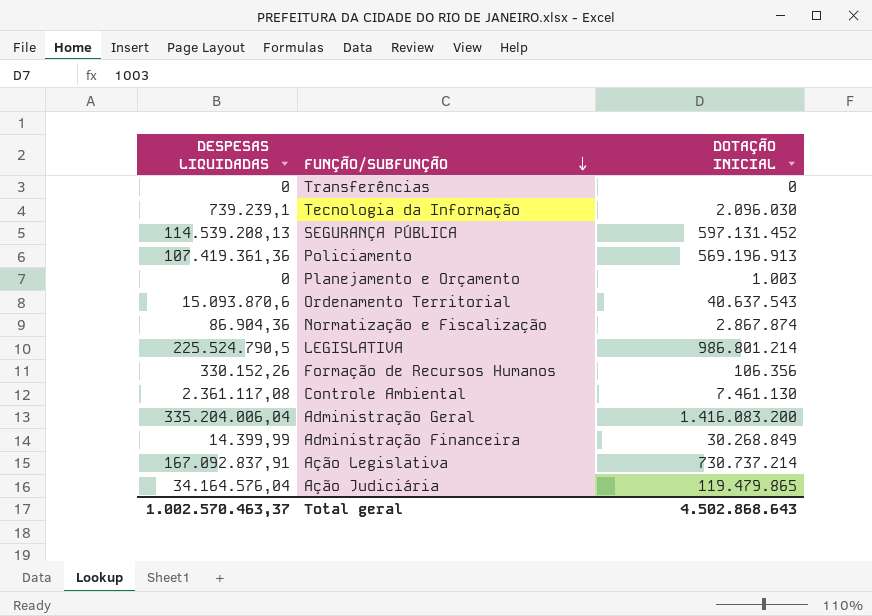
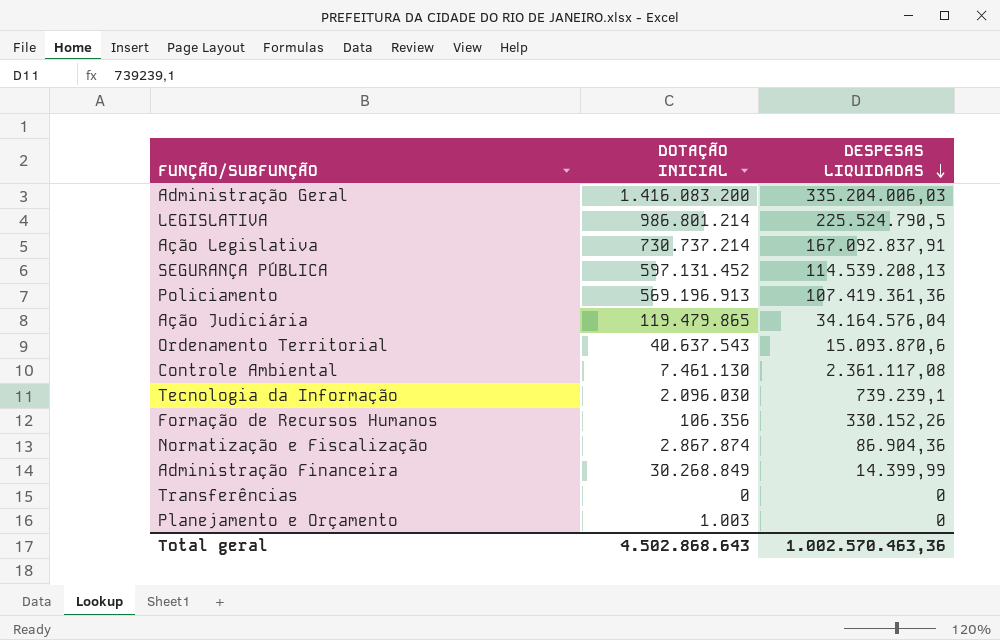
row order: FUNÇÃO/SUBFUNÇÃO descending -> DESPESAS LIQUIDADAS descending
column DESPESAS LIQUIDADAS | position: 1 -> 3
Administração Geral | DESPESAS LIQUIDADAS: 335.204.006,04 -> 335.204.006,03
Total geral | DESPESAS LIQUIDADAS: 1.002.570.463,37 -> 1.002.570.463,36

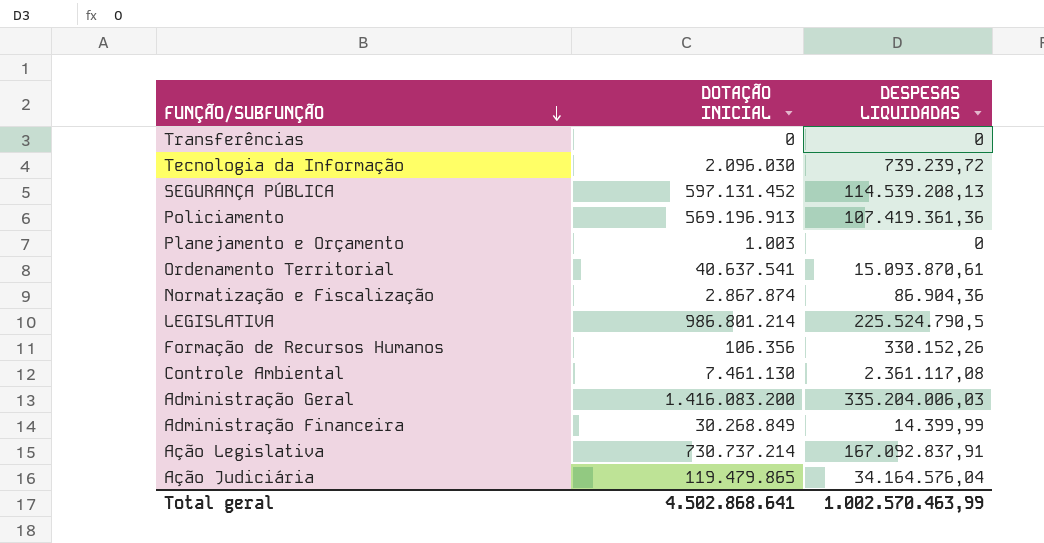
row order: DESPESAS LIQUIDADAS descending -> FUNÇÃO/SUBFUNÇÃO descending
Tecnologia da Informação | DESPESAS LIQUIDADAS: 739.239,1 -> 739.239,72
Ordenamento Territorial | DOTAÇÃO INICIAL: 40.637.543 -> 40.637.541
Ordenamento Territorial | DESPESAS LIQUIDADAS: 15.093.870,6 -> 15.093.870,61
Total geral | DOTAÇÃO INICIAL: 4.502.868.643 -> 4.502.868.641
Total geral | DESPESAS LIQUIDADAS: 1.002.570.463,36 -> 1.002.570.463,99

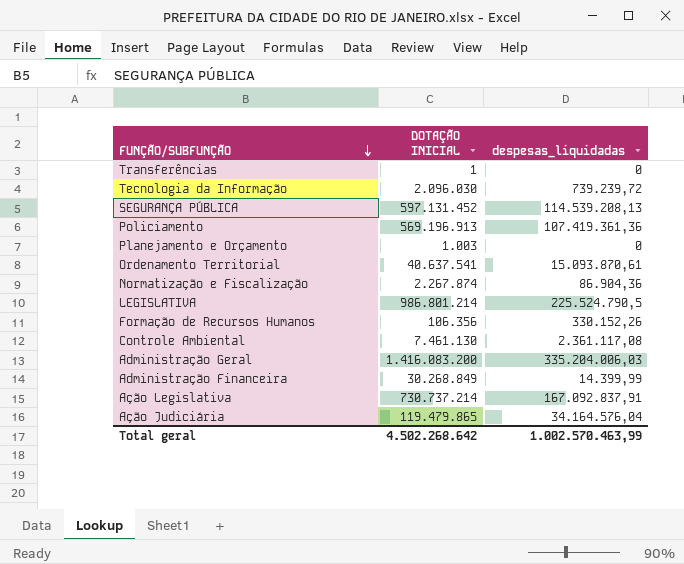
column name: DESPESAS LIQUIDADAS -> despesas_liquidadas
Transferências | DOTAÇÃO INICIAL: 0 -> 1
Normatização e Fiscalização | DOTAÇÃO INICIAL: 2.867.874 -> 2.267.874
Total geral | DOTAÇÃO INICIAL: 4.502.868.641 -> 4.502.268.642

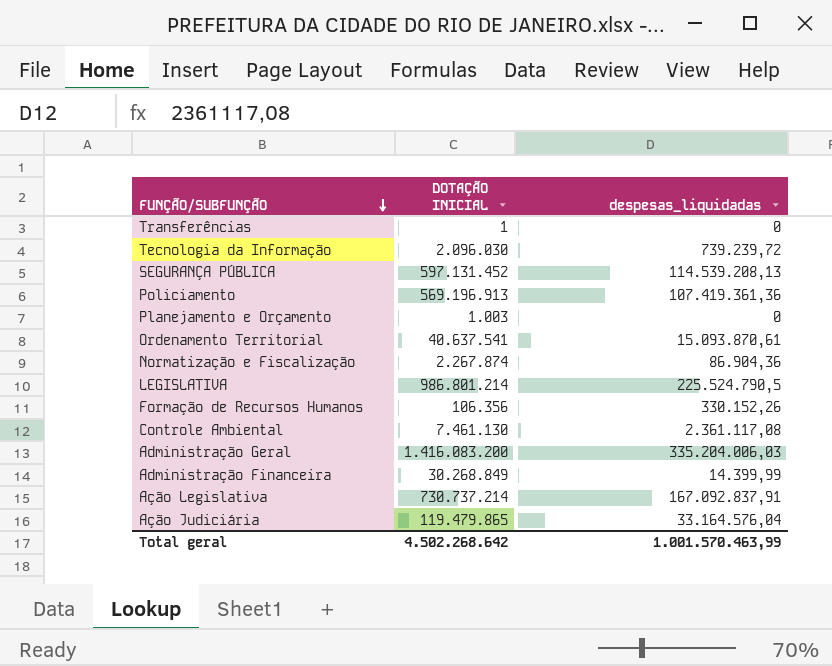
Ação Judiciária | despesas_liquidadas: 34.164.576,04 -> 33.164.576,04
Total geral | despesas_liquidadas: 1.002.570.463,99 -> 1.001.570.463,99

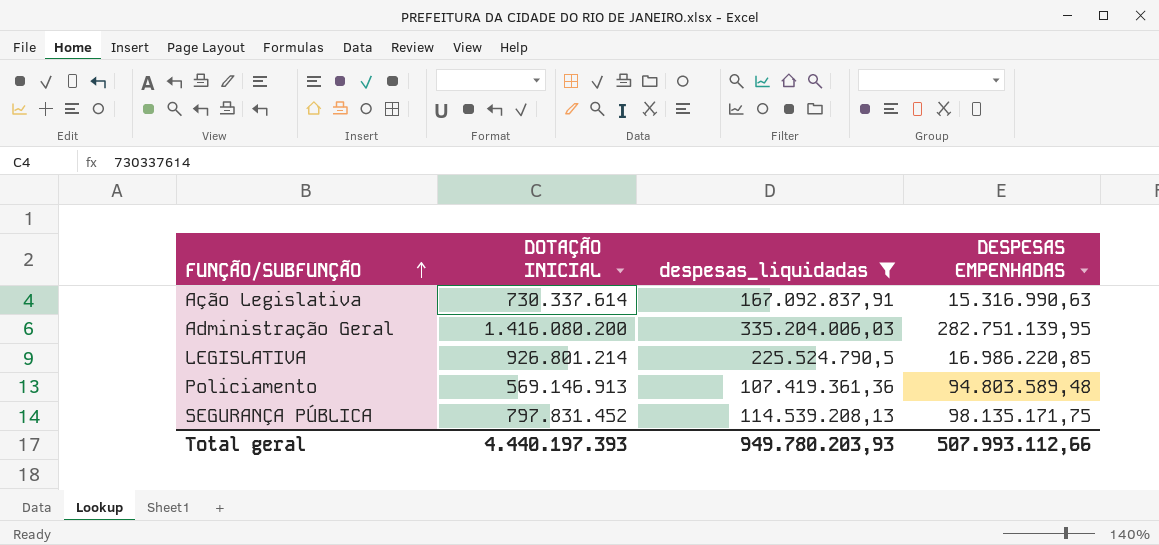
filter: none -> despesas_liquidadas >= 107.419.361,36
row order: FUNÇÃO/SUBFUNÇÃO descending -> FUNÇÃO/SUBFUNÇÃO ascending
column DESPESAS EMPENHADAS | position: none -> 4
Ação Legislativa | DOTAÇÃO INICIAL: 730.737.214 -> 730.337.614
Administração Geral | DOTAÇÃO INICIAL: 1.416.083.200 -> 1.416.080.200
LEGISLATIVA | DOTAÇÃO INICIAL: 986.801.214 -> 926.801.214
Policiamento | DOTAÇÃO INICIAL: 569.196.913 -> 569.146.913
SEGURANÇA PÚBLICA | DOTAÇÃO INICIAL: 597.131.452 -> 797.831.452
Total geral | DOTAÇÃO INICIAL: 4.502.268.642 -> 4.440.197.393
Total geral | despesas_liquidadas: 1.001.570.463,99 -> 949.780.203,93

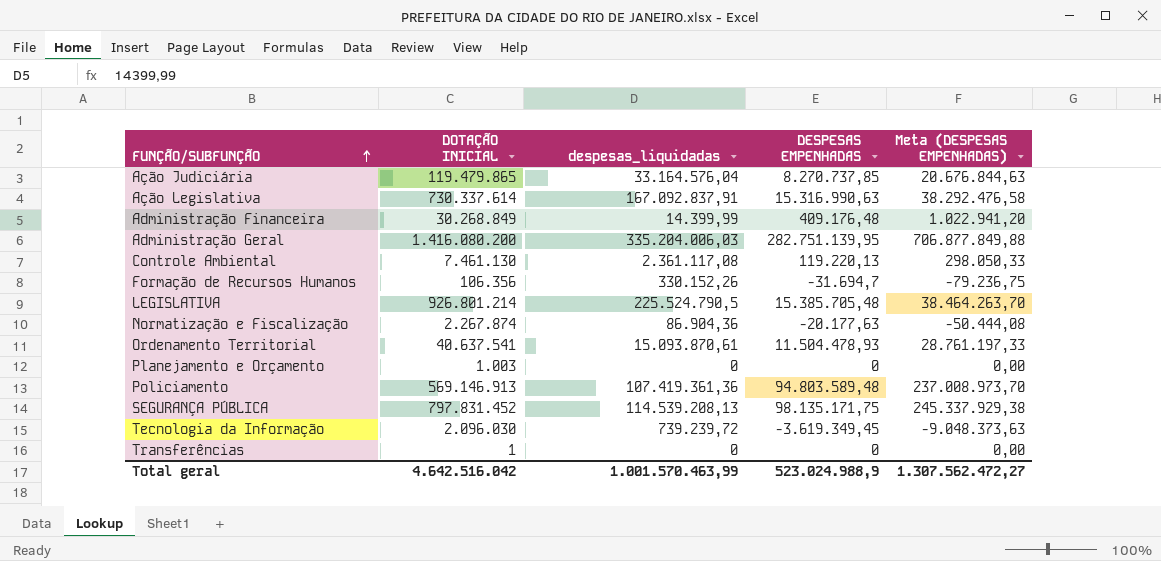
filter: despesas_liquidadas >= 107.419.361,36 -> none
column Meta (DESPESAS EMPENHADAS) | formula: none -> [DESPESAS EMPENHADAS] * 2,5
LEGISLATIVA | DESPESAS EMPENHADAS: 16.986.220,85 -> 15.385.705,48
Total geral | DOTAÇÃO INICIAL: 4.440.197.393 -> 4.642.516.042
Total geral | despesas_liquidadas: 949.780.203,93 -> 1.001.570.463,99
Total geral | DESPESAS EMPENHADAS: 507.993.112,66 -> 523.024.988,9

